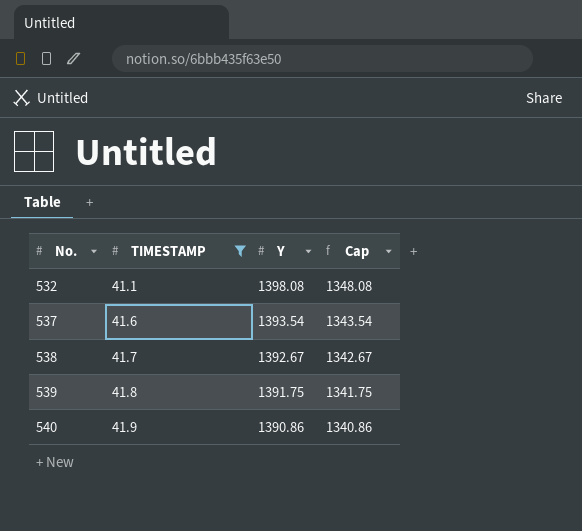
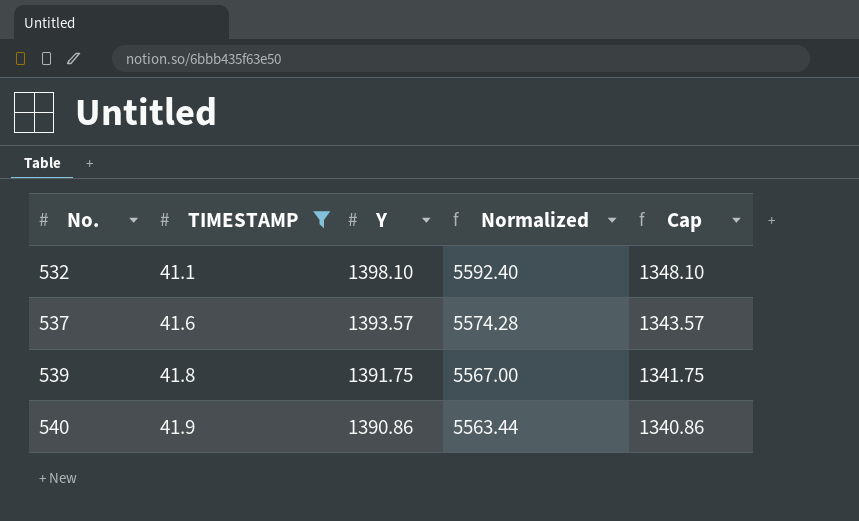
column Normalized | formula: none -> [Y] * 4
row 538: 41.7 | 1392.67 | 1342.67 -> none
532 | Y: 1398.08 -> 1398.10
532 | Cap: 1348.08 -> 1348.10
537 | Y: 1393.54 -> 1393.57
537 | Cap: 1343.54 -> 1343.57

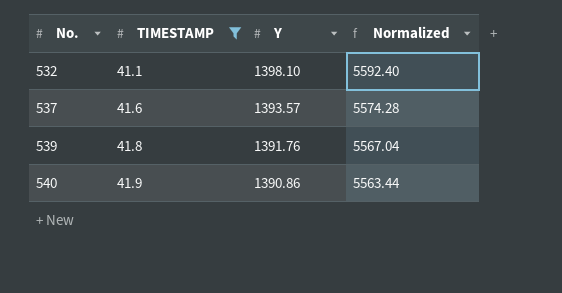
column Cap | formula: [Y] - 50 -> none
539 | Y: 1391.75 -> 1391.76
539 | Normalized: 5567.00 -> 5567.04

